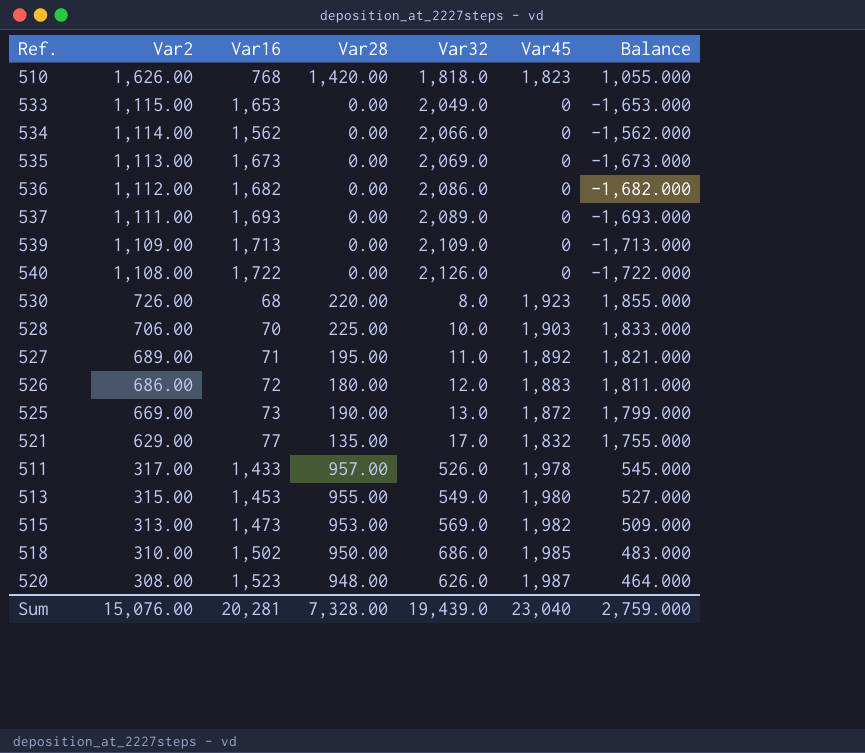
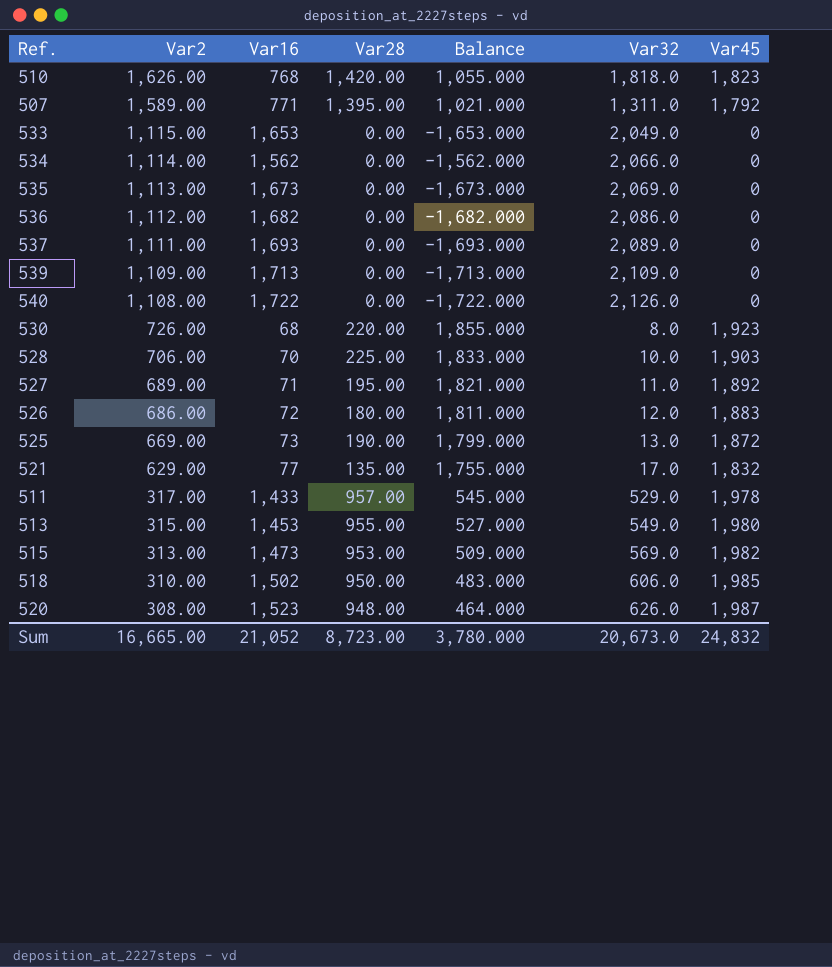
column Balance | position: 7 -> 5
row 507: none -> 1,589.00 | 771 | 1,395.00 | 1,021.000 | 1,311.0 | 1,792
511 | Var32: 526.0 -> 529.0
518 | Var32: 686.0 -> 606.0
Sum | Var2: 15,076.00 -> 16,665.00
Sum | Var16: 20,281 -> 21,052
Sum | Var28: 7,328.00 -> 8,723.00
Sum | Balance: 2,759.000 -> 3,780.000
Sum | Var32: 19,439.0 -> 20,673.0
Sum | Var45: 23,040 -> 24,832

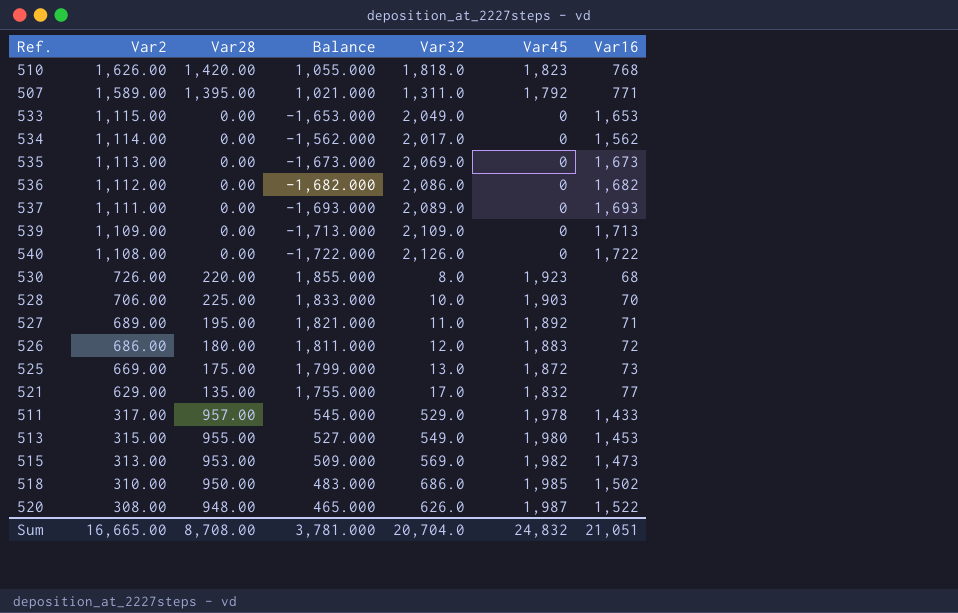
column Var16 | position: 3 -> 7
534 | Var32: 2,066.0 -> 2,017.0
525 | Var28: 190.00 -> 175.00
518 | Var32: 606.0 -> 686.0
520 | Balance: 464.000 -> 465.000
520 | Var16: 1,523 -> 1,522
Sum | Var28: 8,723.00 -> 8,708.00
Sum | Balance: 3,780.000 -> 3,781.000
Sum | Var32: 20,673.0 -> 20,704.0
Sum | Var16: 21,052 -> 21,051

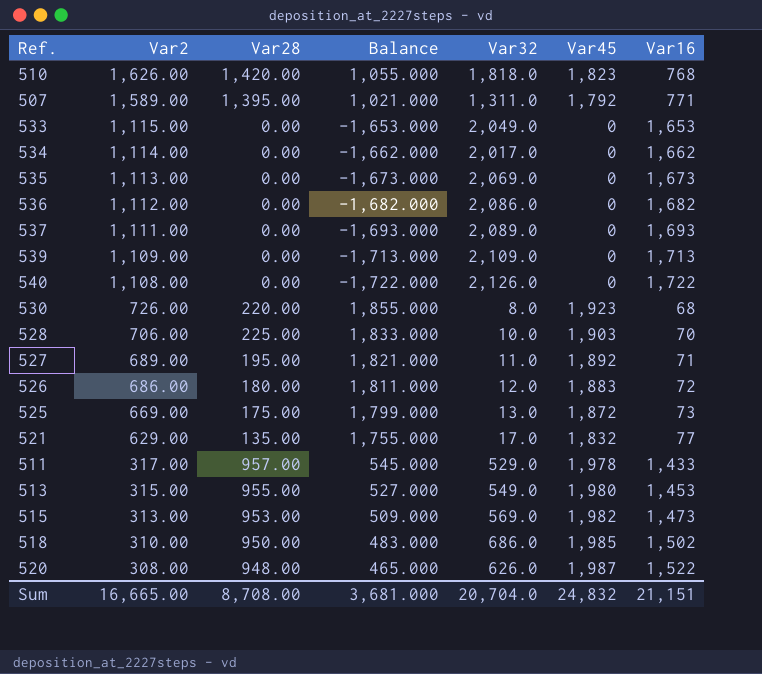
534 | Balance: -1,562.000 -> -1,662.000
534 | Var16: 1,562 -> 1,662
Sum | Balance: 3,781.000 -> 3,681.000
Sum | Var16: 21,051 -> 21,151

